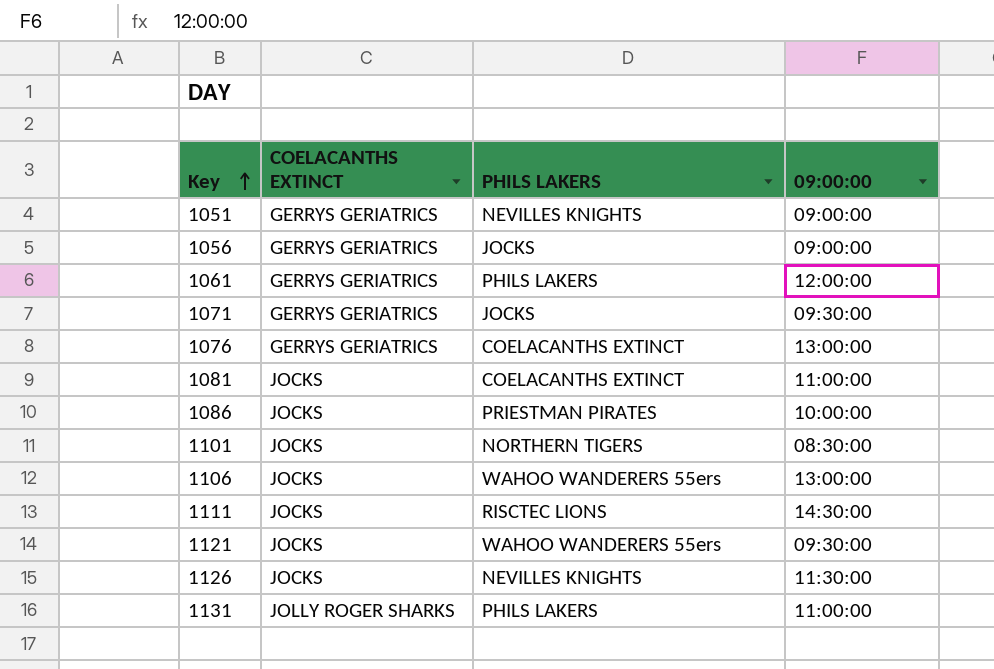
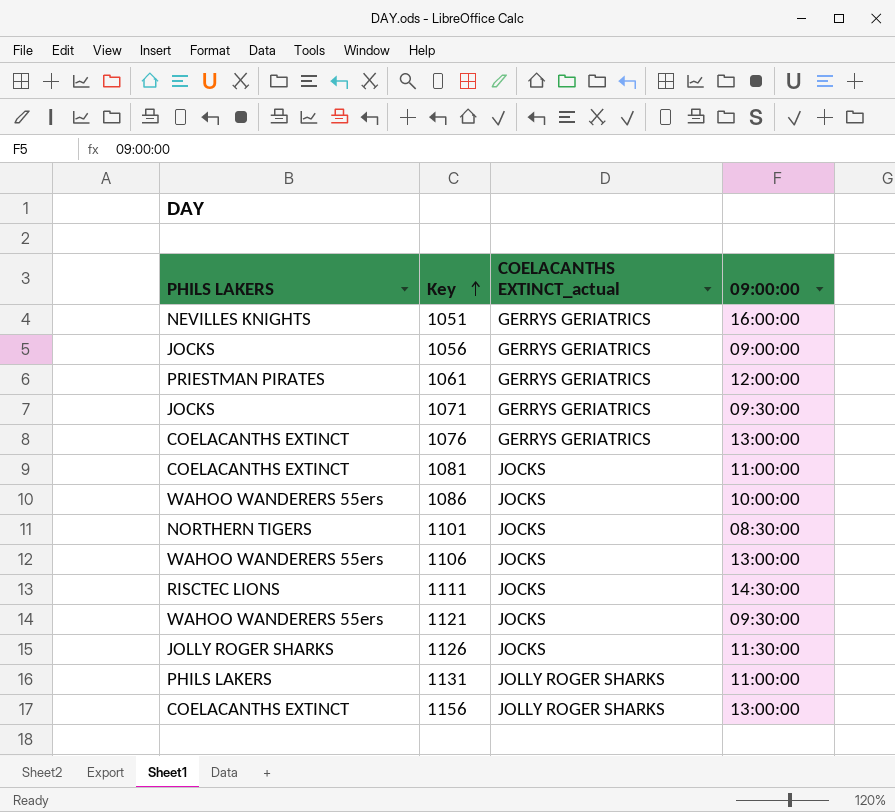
column PHILS LAKERS | position: 3 -> 1
column name: COELACANTHS EXTINCT -> COELACANTHS EXTINCT_actual
1051 | 09:00:00: 09:00:00 -> 16:00:00
1061 | PHILS LAKERS: PHILS LAKERS -> PRIESTMAN PIRATES
1086 | PHILS LAKERS: PRIESTMAN PIRATES -> WAHOO WANDERERS 55ers
1126 | PHILS LAKERS: NEVILLES KNIGHTS -> JOLLY ROGER SHARKS
row 1156: none -> COELACANTHS EXTINCT | JOLLY ROGER SHARKS | 13:00:00

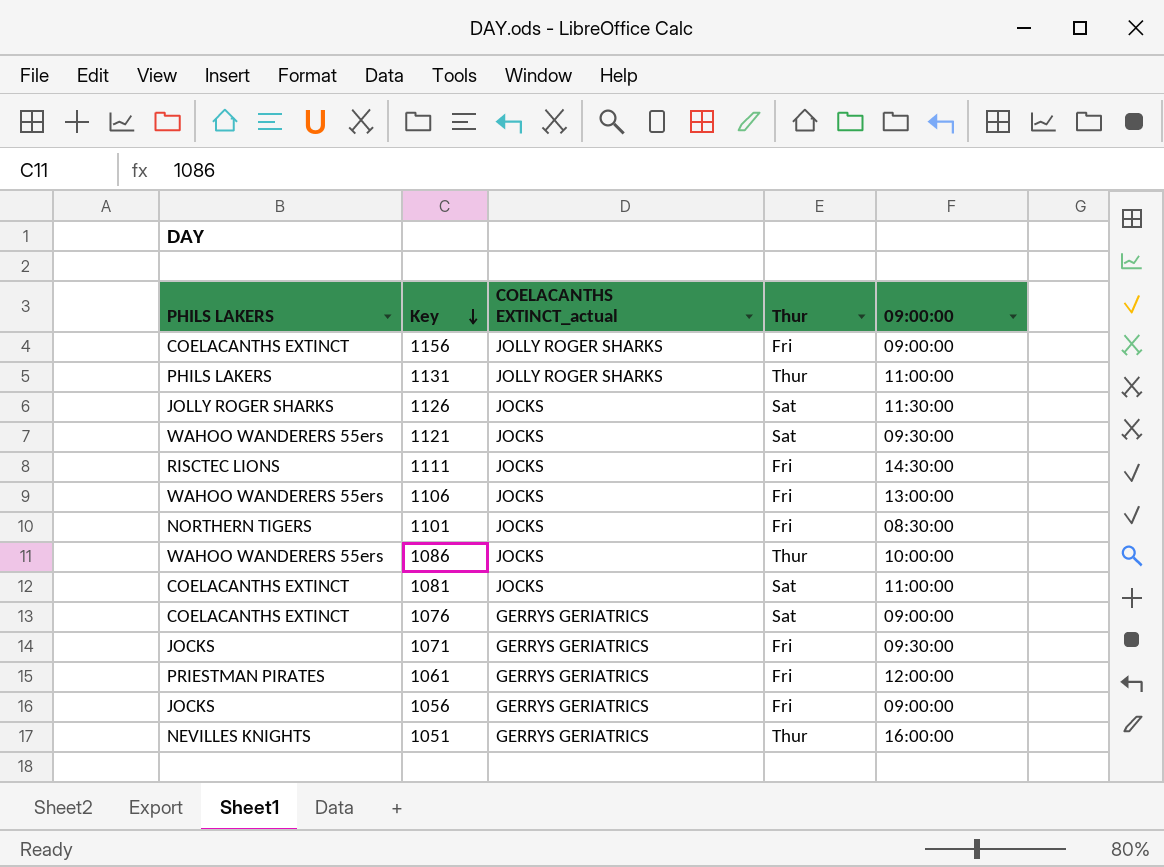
row order: Key ascending -> Key descending
column Thur | position: none -> 4
1156 | 09:00:00: 13:00:00 -> 09:00:00
1076 | 09:00:00: 13:00:00 -> 09:00:00

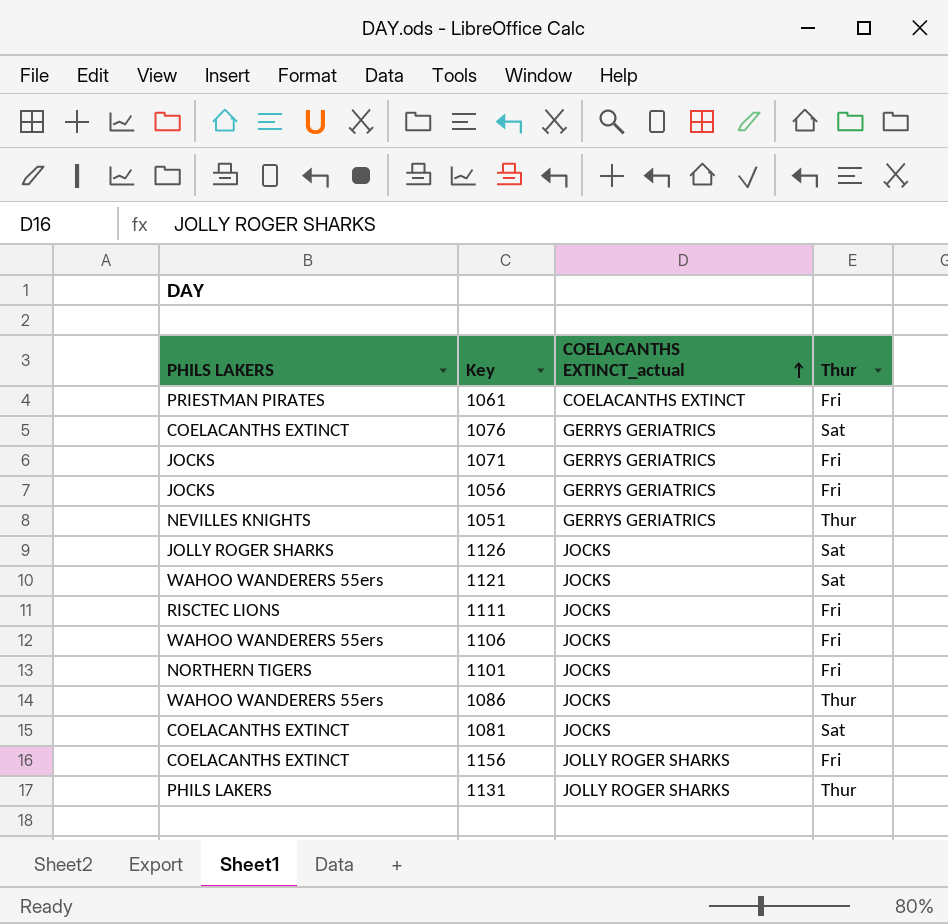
row order: Key descending -> COELACANTHS EXTINCT_actual ascending
column 09:00:00 | position: 5 -> none
1061 | COELACANTHS EXTINCT_actual: GERRYS GERIATRICS -> COELACANTHS EXTINCT

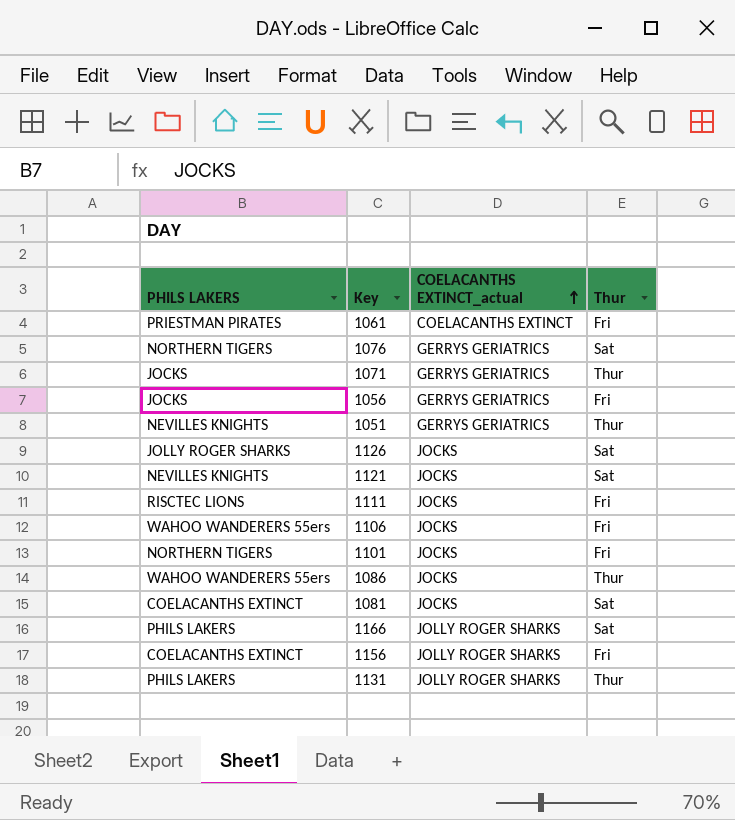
1076 | PHILS LAKERS: COELACANTHS EXTINCT -> NORTHERN TIGERS
1071 | Thur: Fri -> Thur
1121 | PHILS LAKERS: WAHOO WANDERERS 55ers -> NEVILLES KNIGHTS
row 1166: none -> PHILS LAKERS | JOLLY ROGER SHARKS | Sat

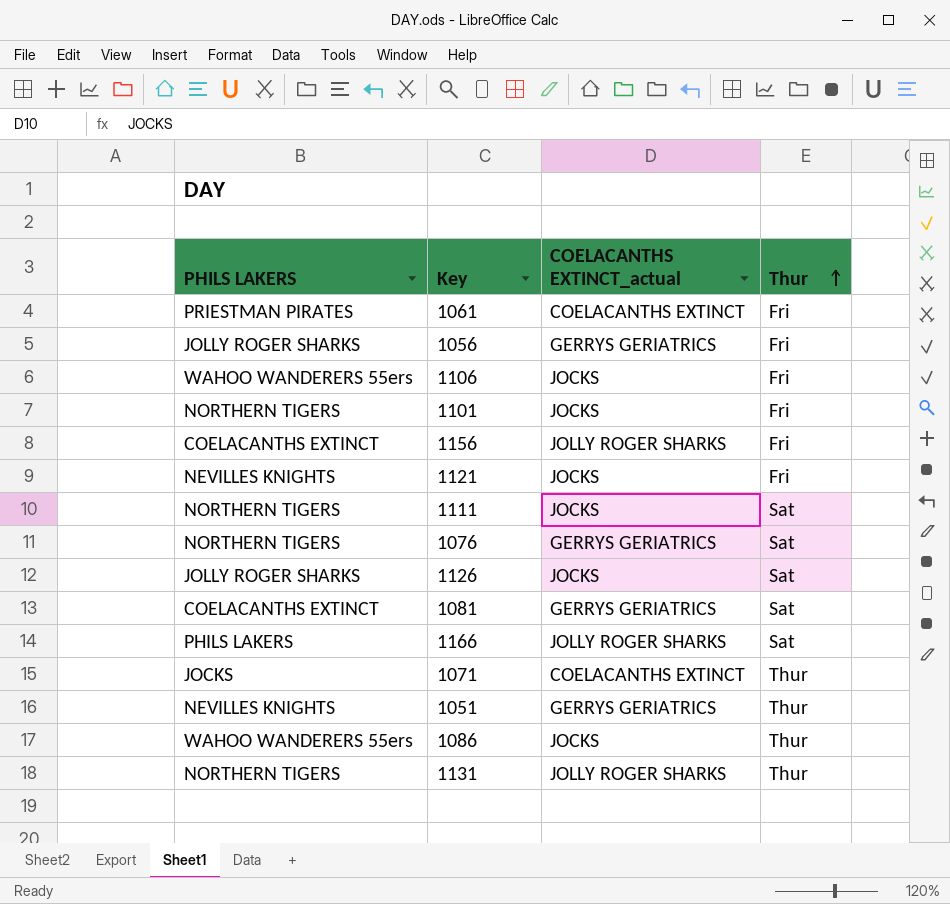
row order: COELACANTHS EXTINCT_actual ascending -> Thur ascending
1056 | PHILS LAKERS: JOCKS -> JOLLY ROGER SHARKS
1121 | Thur: Sat -> Fri
1111 | PHILS LAKERS: RISCTEC LIONS -> NORTHERN TIGERS
1111 | Thur: Fri -> Sat
1081 | COELACANTHS EXTINCT_actual: JOCKS -> GERRYS GERIATRICS
1071 | COELACANTHS EXTINCT_actual: GERRYS GERIATRICS -> COELACANTHS EXTINCT
1131 | PHILS LAKERS: PHILS LAKERS -> NORTHERN TIGERS

